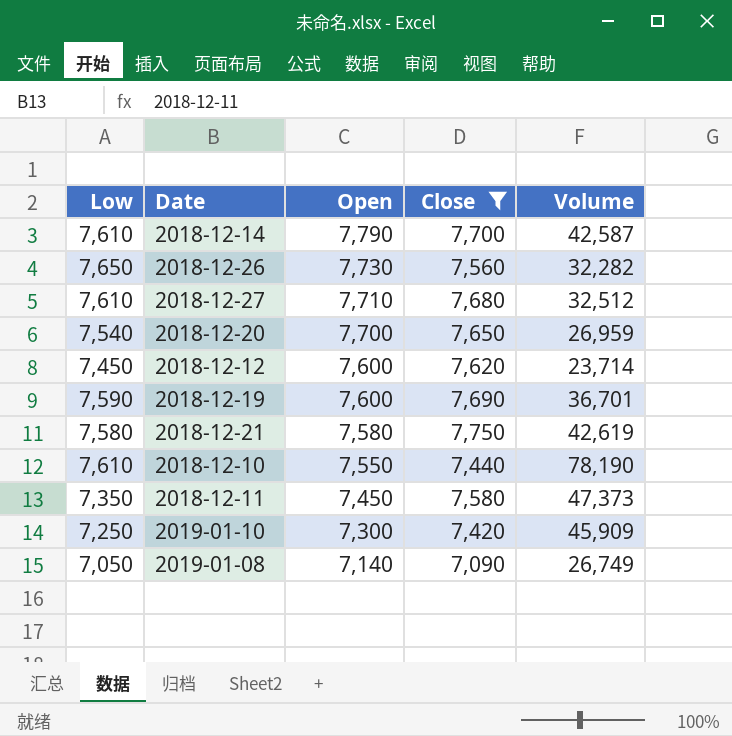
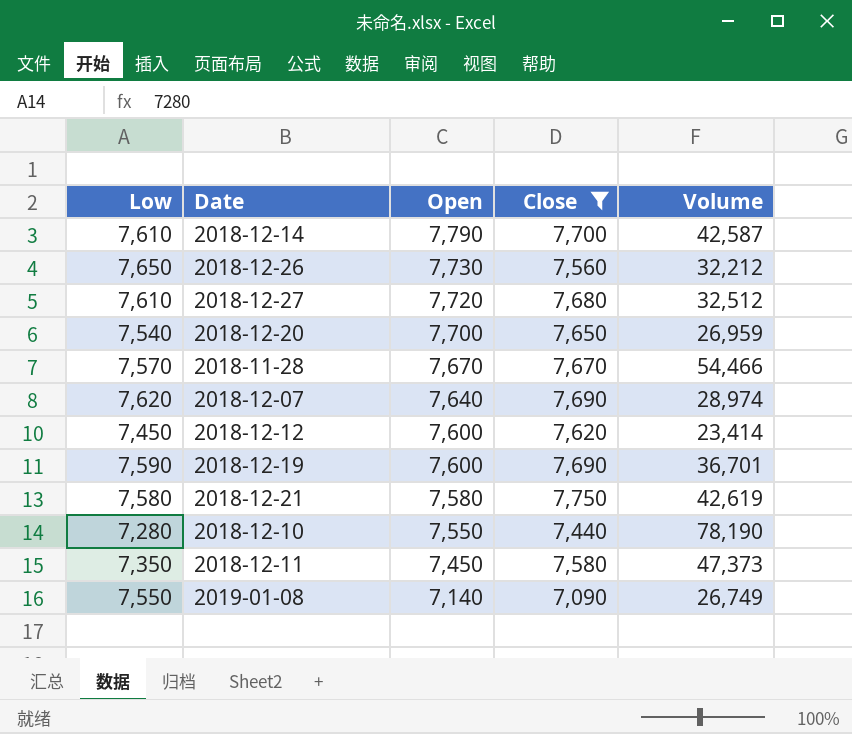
row 2019-01-10: 7,250 | 7,300 | 7,420 | 45,909 -> none
2018-12-26 | Volume: 32,282 -> 32,212
2018-12-27 | Open: 7,710 -> 7,720
row 2018-11-28: none -> 7,570 | 7,670 | 7,670 | 54,466
row 2018-12-07: none -> 7,620 | 7,640 | 7,690 | 28,974
2018-12-12 | Volume: 23,714 -> 23,414
2018-12-10 | Low: 7,610 -> 7,280
2019-01-08 | Low: 7,050 -> 7,550

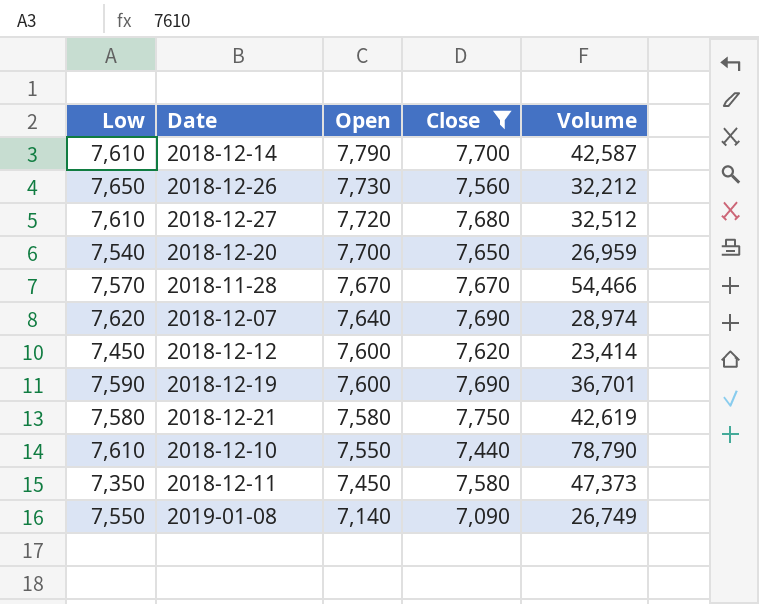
2018-12-10 | Low: 7,280 -> 7,610
2018-12-10 | Volume: 78,190 -> 78,790

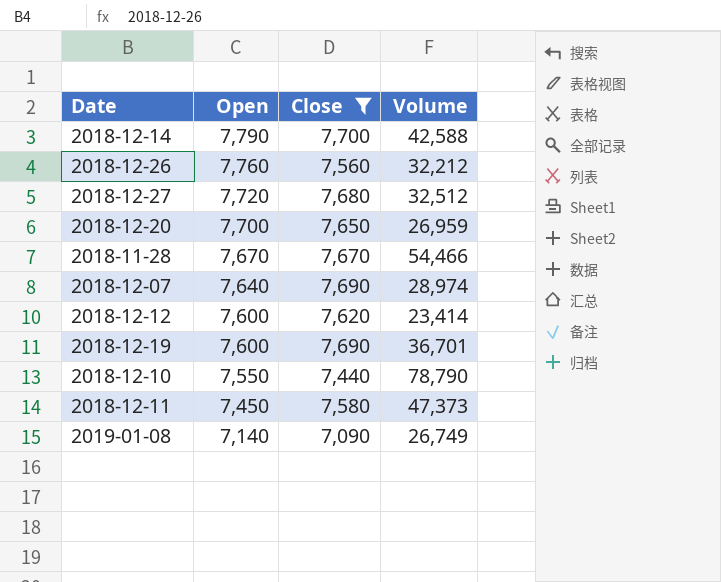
column Low | position: 1 -> none
row 2018-12-21: 7,580 | 7,580 | 7,750 | 42,619 -> none
2018-12-14 | Volume: 42,587 -> 42,588
2018-12-26 | Open: 7,730 -> 7,760

